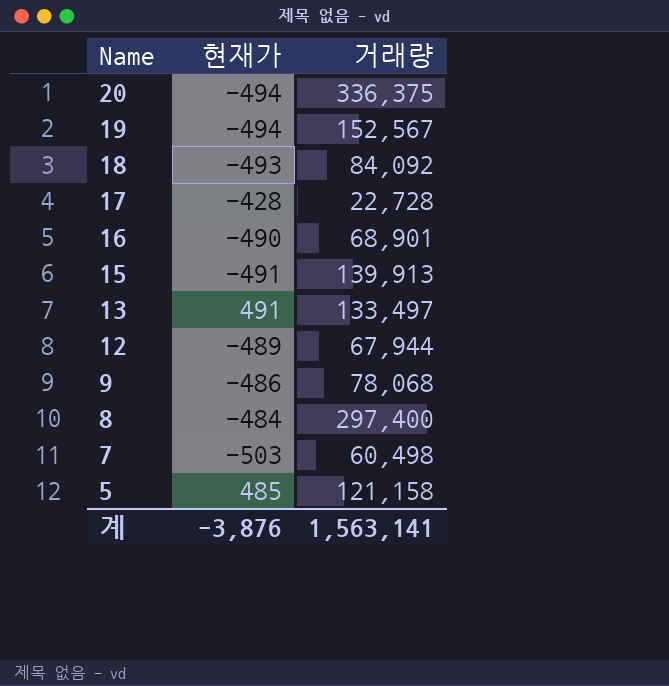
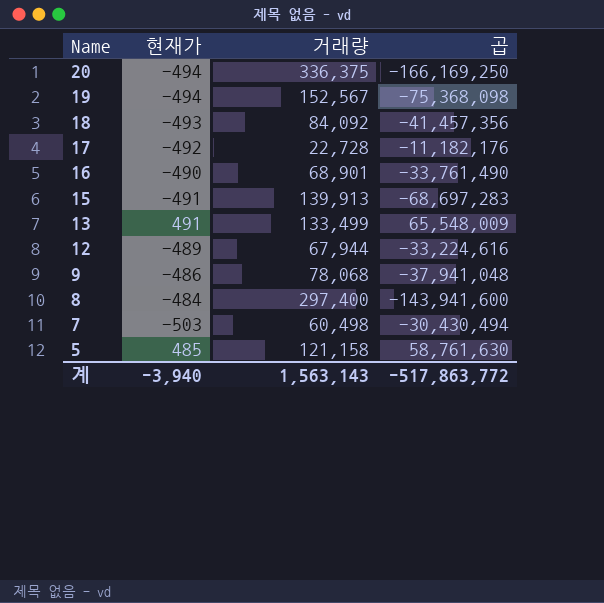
column 곱 | formula: none -> [현재가] * [거래량]
17 | 현재가: -428 -> -492
13 | 거래량: 133,497 -> 133,499
계 | 현재가: -3,876 -> -3,940
계 | 거래량: 1,563,141 -> 1,563,143

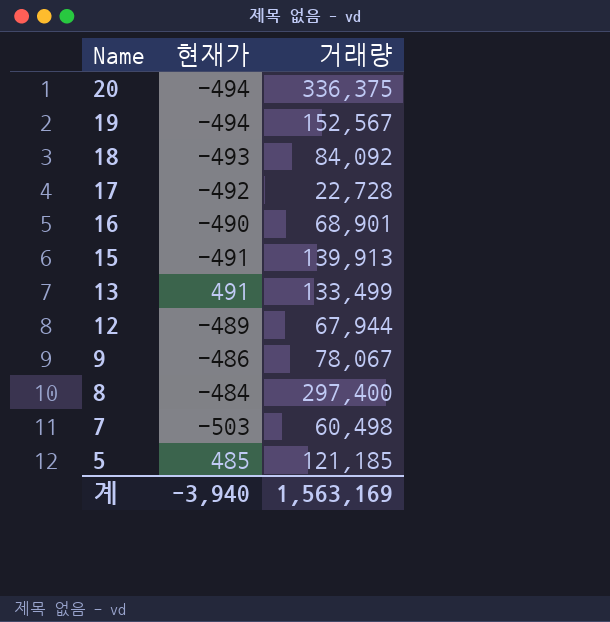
column 곱 | formula: [현재가] * [거래량] -> none
9 | 거래량: 78,068 -> 78,067
5 | 거래량: 121,158 -> 121,185
계 | 거래량: 1,563,143 -> 1,563,169

